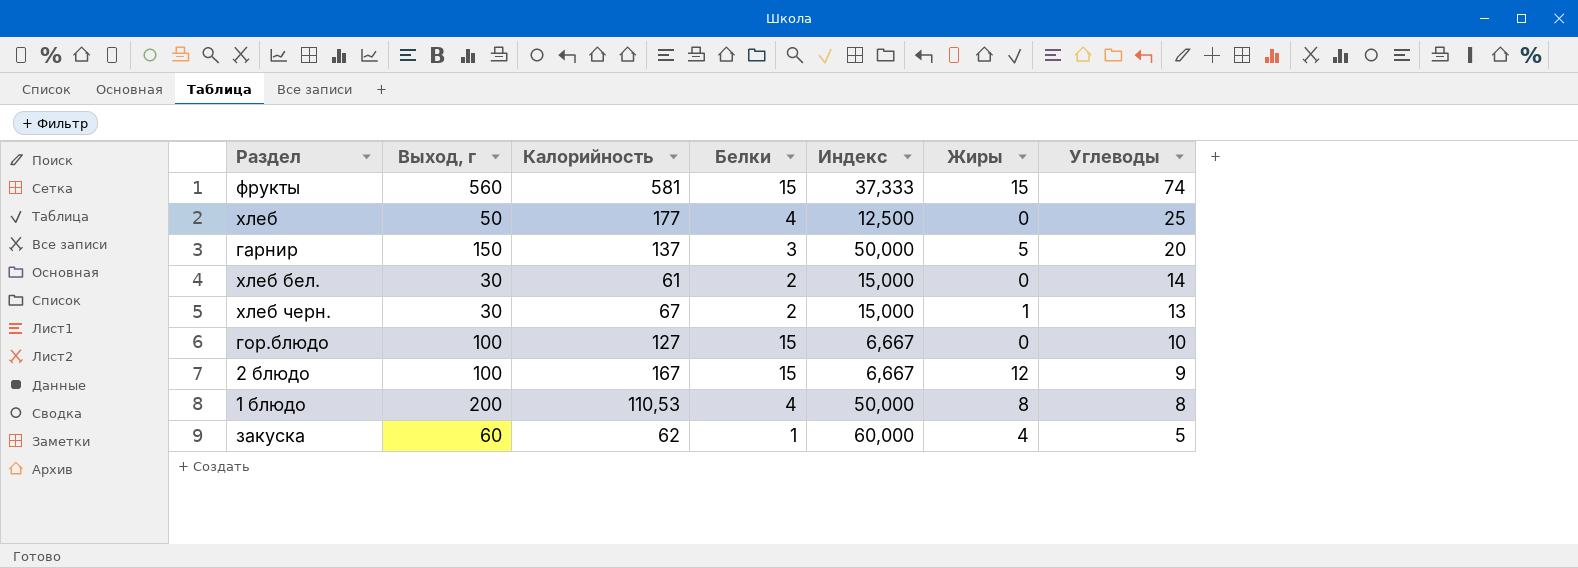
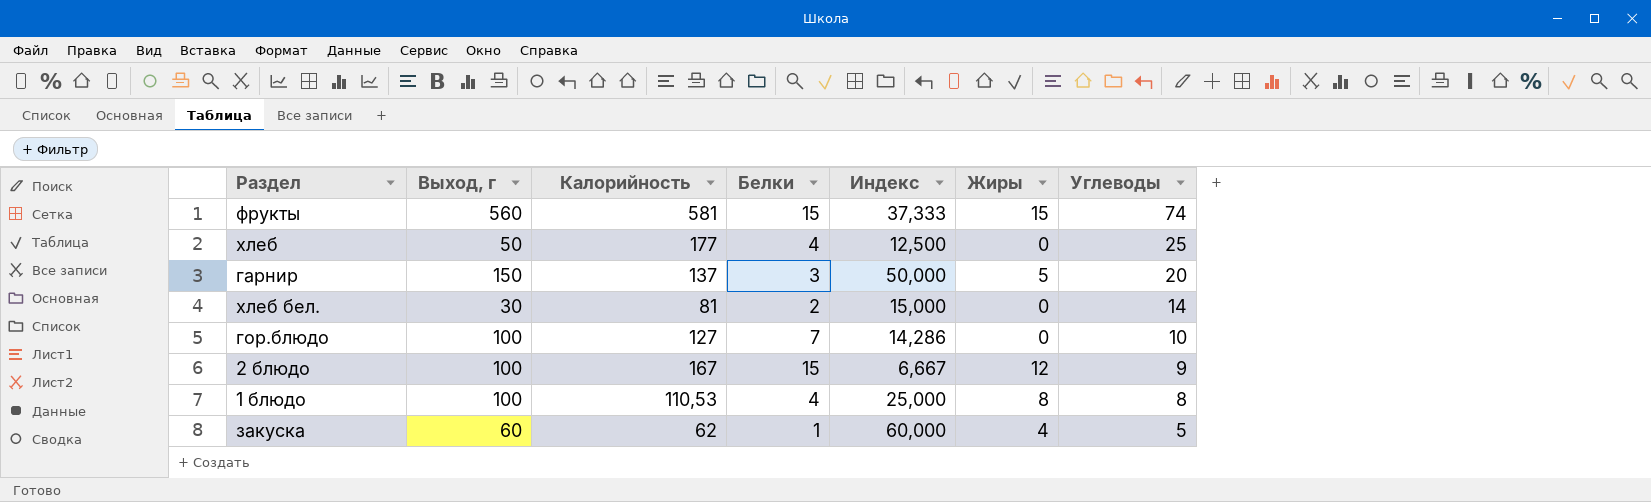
row хлеб черн.: 30 | 67 | 2 | 15,000 | 1 | 13 -> none
хлеб бел. | Калорийность: 61 -> 81
гор.блюдо | Белки: 15 -> 7
гор.блюдо | Индекс: 6,667 -> 14,286
1 блюдо | Выход, г: 200 -> 100
1 блюдо | Индекс: 50,000 -> 25,000

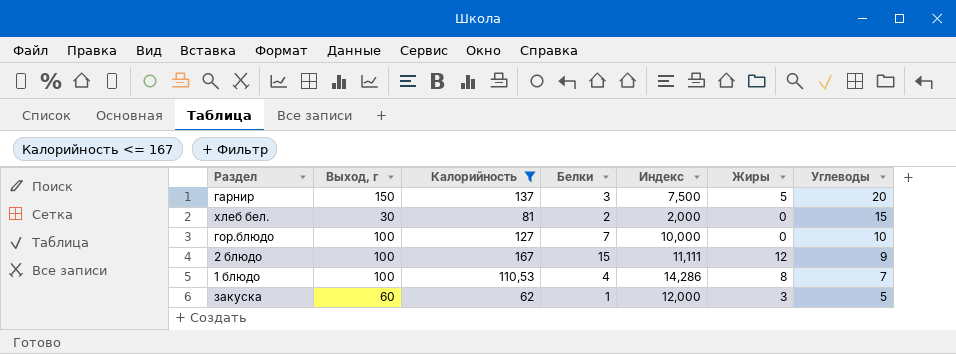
filter: none -> Калорийность <= 167
column Индекс | formula: [Выход, г] / [Белки] -> [Выход, г] / [Углеводы]
хлеб бел. | Углеводы: 14 -> 15
1 блюдо | Углеводы: 8 -> 7
закуска | Жиры: 4 -> 3

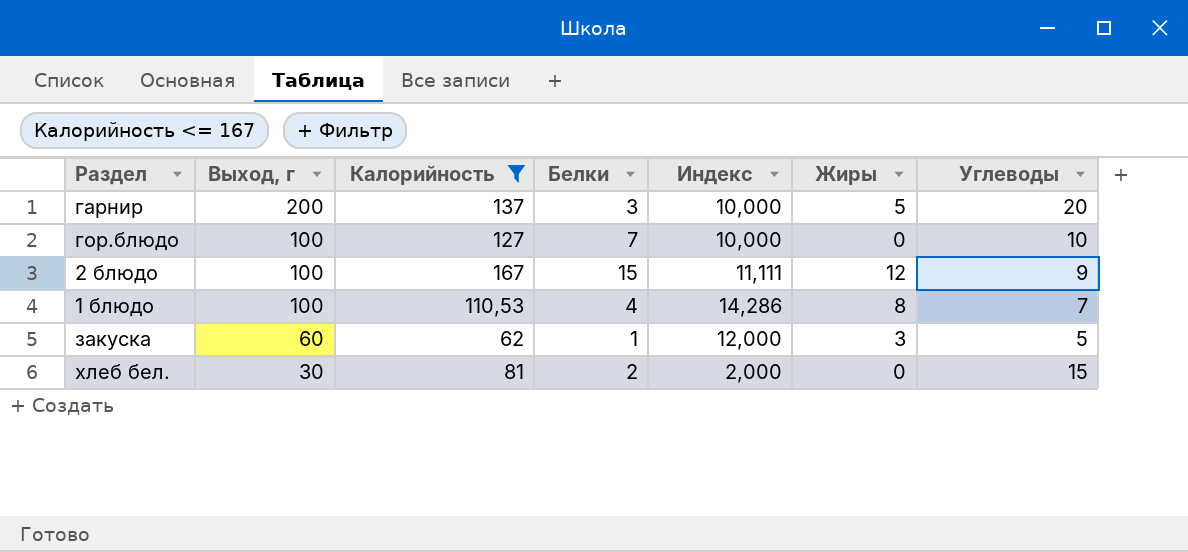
row order: Углеводы descending -> Выход, г descending
гарнир | Выход, г: 150 -> 200
гарнир | Индекс: 7,500 -> 10,000

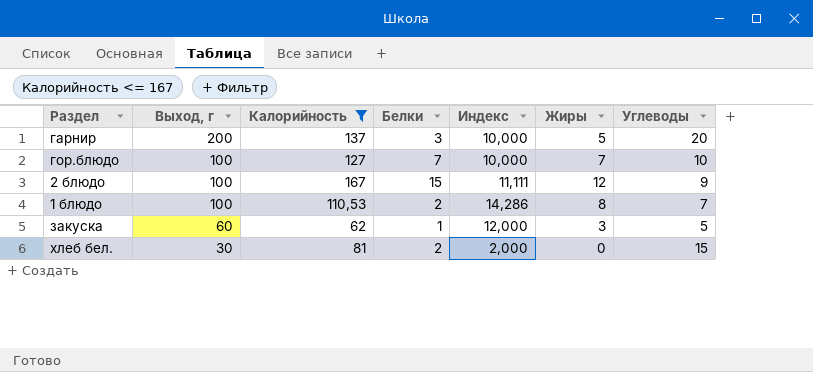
гор.блюдо | Жиры: 0 -> 7
1 блюдо | Белки: 4 -> 2

